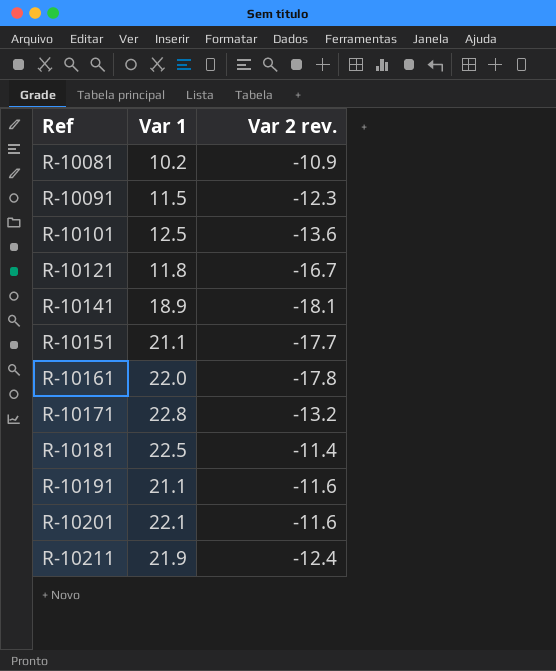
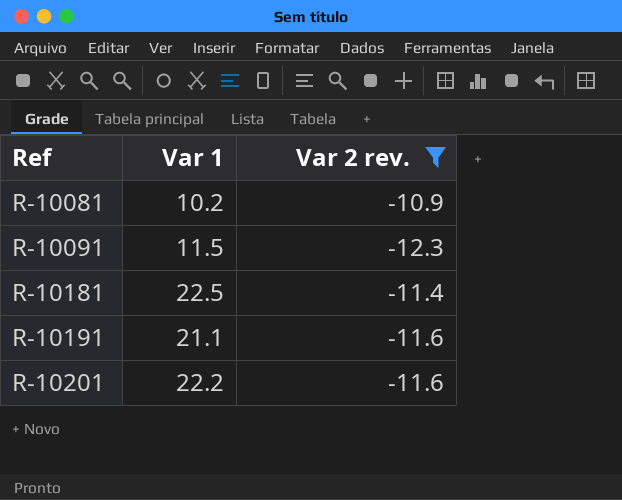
filter: none -> Var 2 rev. >= -12.3
R-10201 | Var 1: 22.1 -> 22.2

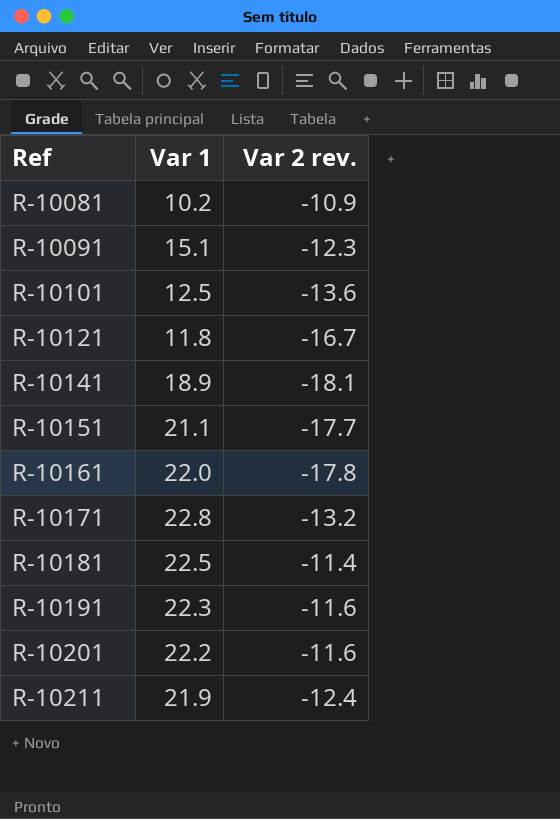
filter: Var 2 rev. >= -12.3 -> none
R-10091 | Var 1: 11.5 -> 15.1
R-10191 | Var 1: 21.1 -> 22.3

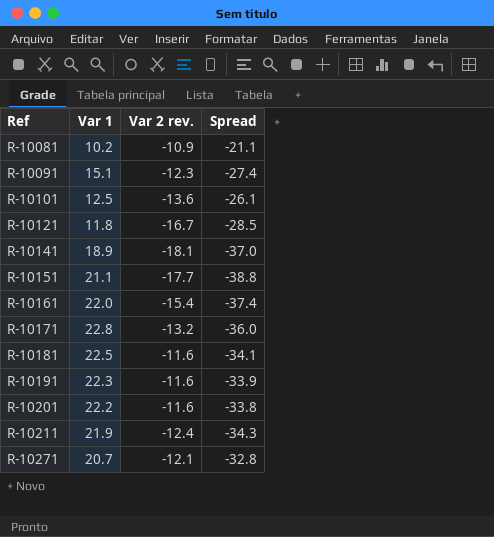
column Spread | formula: none -> [Var 2 rev.] - [Var 1]
R-10161 | Var 2 rev.: -17.8 -> -15.4
R-10181 | Var 2 rev.: -11.4 -> -11.6
row R-10271: none -> 20.7 | -12.1 | -32.8

